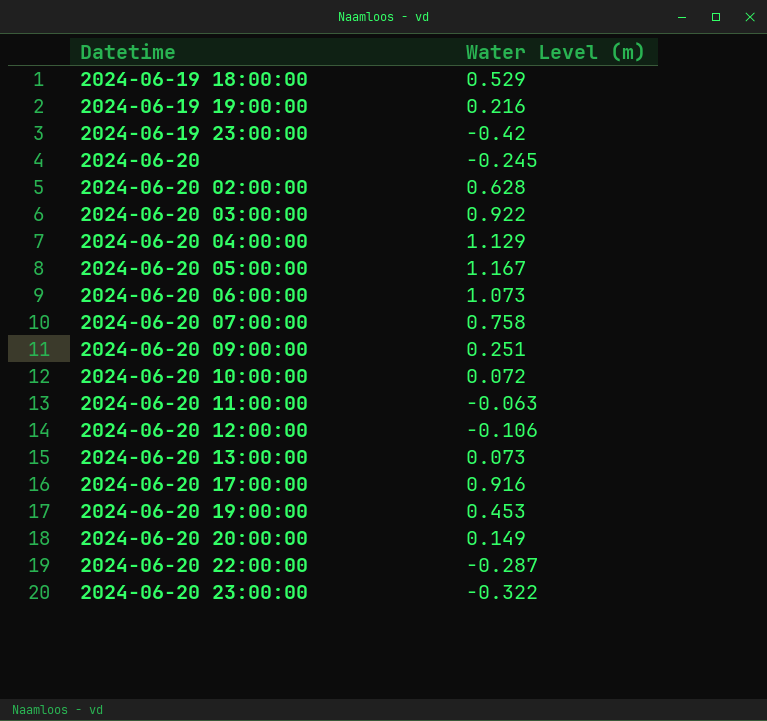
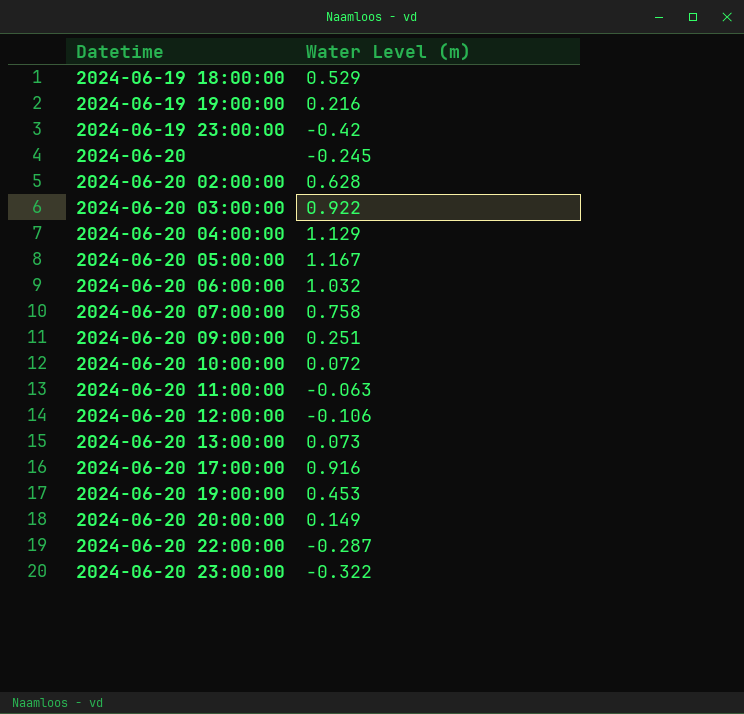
2024-06-20 06:00:00 | Water Level (m): 1.073 -> 1.032

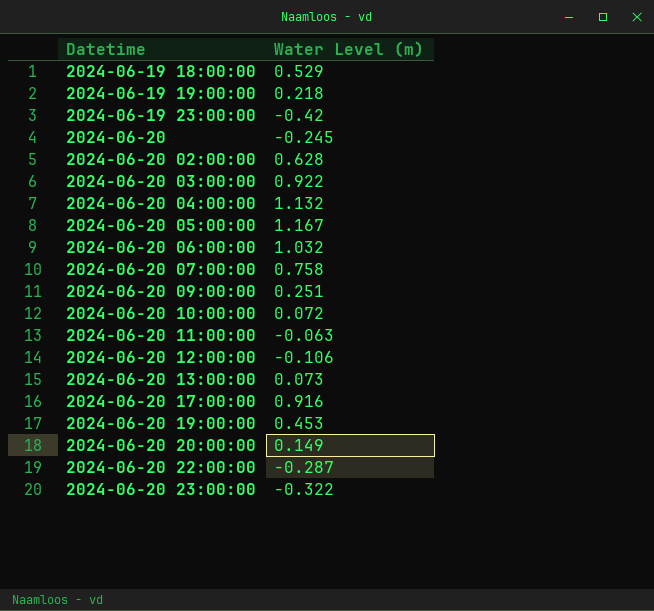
2024-06-19 19:00:00 | Water Level (m): 0.216 -> 0.218
2024-06-20 04:00:00 | Water Level (m): 1.129 -> 1.132

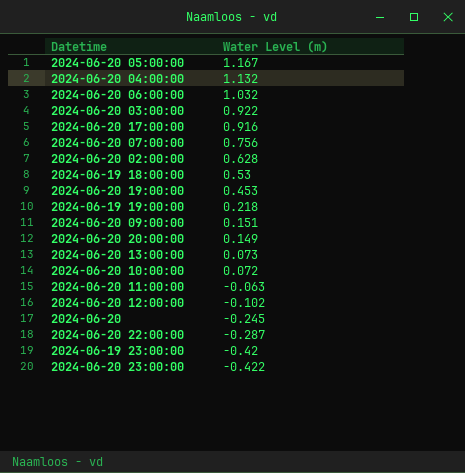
row order: Datetime ascending -> Water Level (m) descending
2024-06-20 07:00:00 | Water Level (m): 0.758 -> 0.756
2024-06-19 18:00:00 | Water Level (m): 0.529 -> 0.53
2024-06-20 09:00:00 | Water Level (m): 0.251 -> 0.151
2024-06-20 12:00:00 | Water Level (m): -0.106 -> -0.102
2024-06-20 23:00:00 | Water Level (m): -0.322 -> -0.422

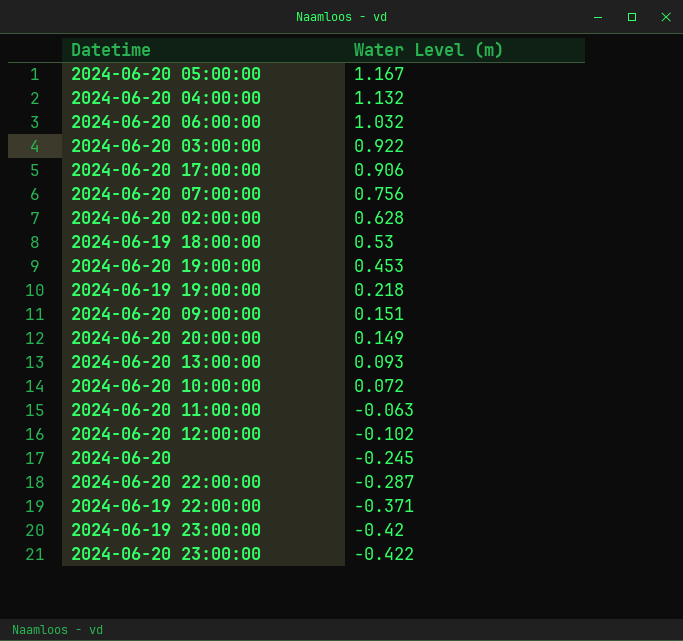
2024-06-20 17:00:00 | Water Level (m): 0.916 -> 0.906
2024-06-20 13:00:00 | Water Level (m): 0.073 -> 0.093
row 2024-06-19 22:00:00: none -> -0.371

